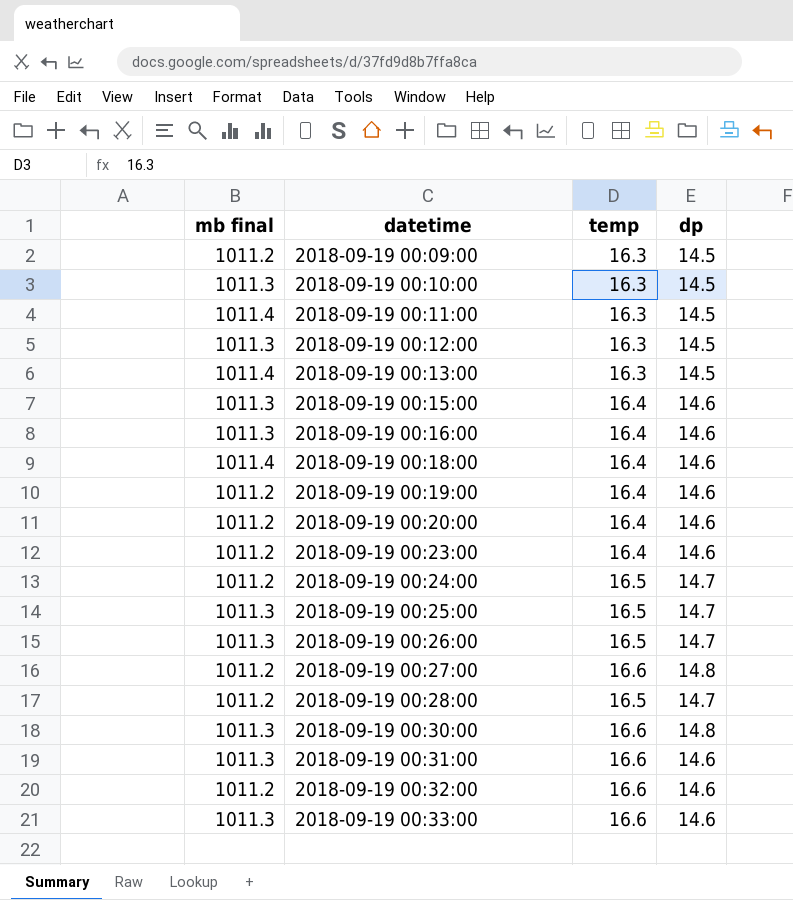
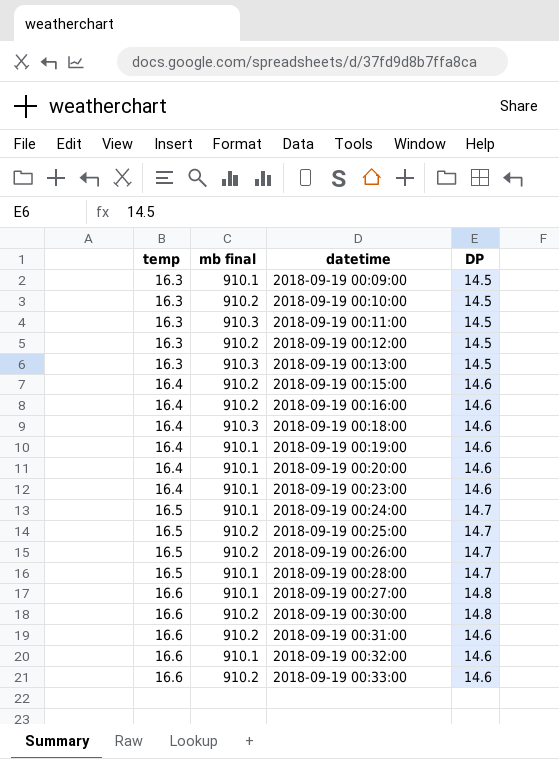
row order: datetime ascending -> temp ascending
column temp | position: 3 -> 1
column name: dp -> DP
2018-09-19 00:09:00 | mb final: 1011.2 -> 910.1
2018-09-19 00:10:00 | mb final: 1011.3 -> 910.2
2018-09-19 00:11:00 | mb final: 1011.4 -> 910.3
2018-09-19 00:12:00 | mb final: 1011.3 -> 910.2
2018-09-19 00:13:00 | mb final: 1011.4 -> 910.3
2018-09-19 00:15:00 | mb final: 1011.3 -> 910.2
2018-09-19 00:16:00 | mb final: 1011.3 -> 910.2
2018-09-19 00:18:00 | mb final: 1011.4 -> 910.3
2018-09-19 00:19:00 | mb final: 1011.2 -> 910.1
2018-09-19 00:20:00 | mb final: 1011.2 -> 910.1
2018-09-19 00:23:00 | mb final: 1011.2 -> 910.1
2018-09-19 00:24:00 | mb final: 1011.2 -> 910.1
2018-09-19 00:25:00 | mb final: 1011.3 -> 910.2
2018-09-19 00:26:00 | mb final: 1011.3 -> 910.2
2018-09-19 00:28:00 | mb final: 1011.2 -> 910.1
2018-09-19 00:27:00 | mb final: 1011.2 -> 910.1
2018-09-19 00:30:00 | mb final: 1011.3 -> 910.2
2018-09-19 00:31:00 | mb final: 1011.3 -> 910.2
2018-09-19 00:32:00 | mb final: 1011.2 -> 910.1
2018-09-19 00:33:00 | mb final: 1011.3 -> 910.2

